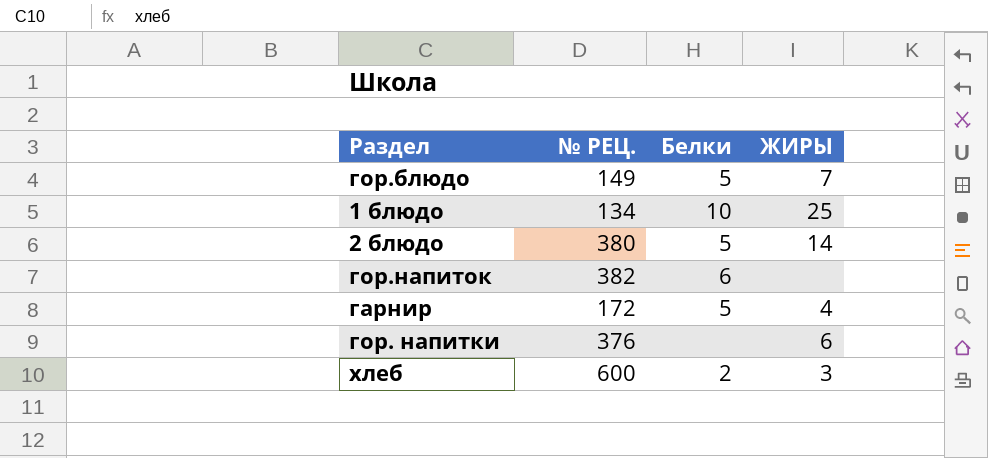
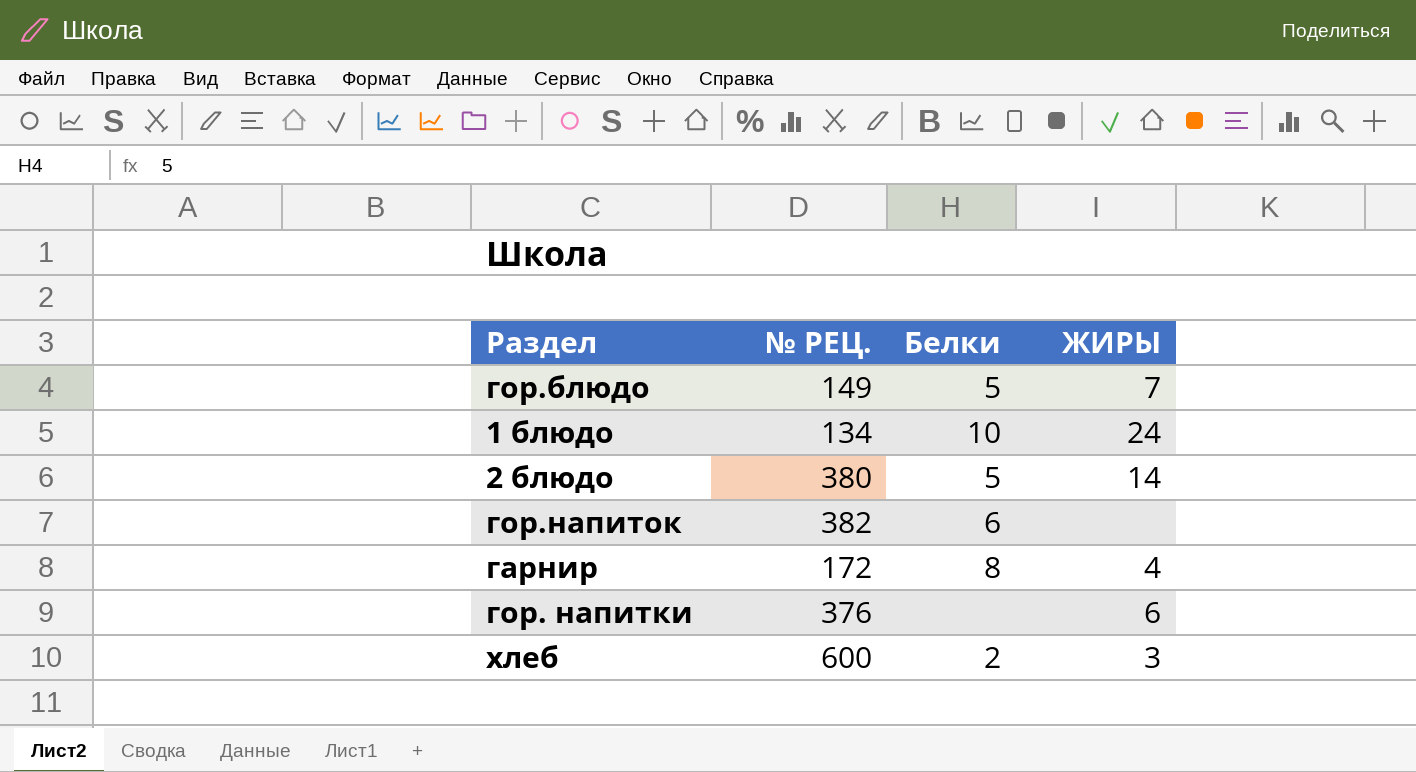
1 блюдо | ЖИРЫ: 25 -> 24
гарнир | Белки: 5 -> 8

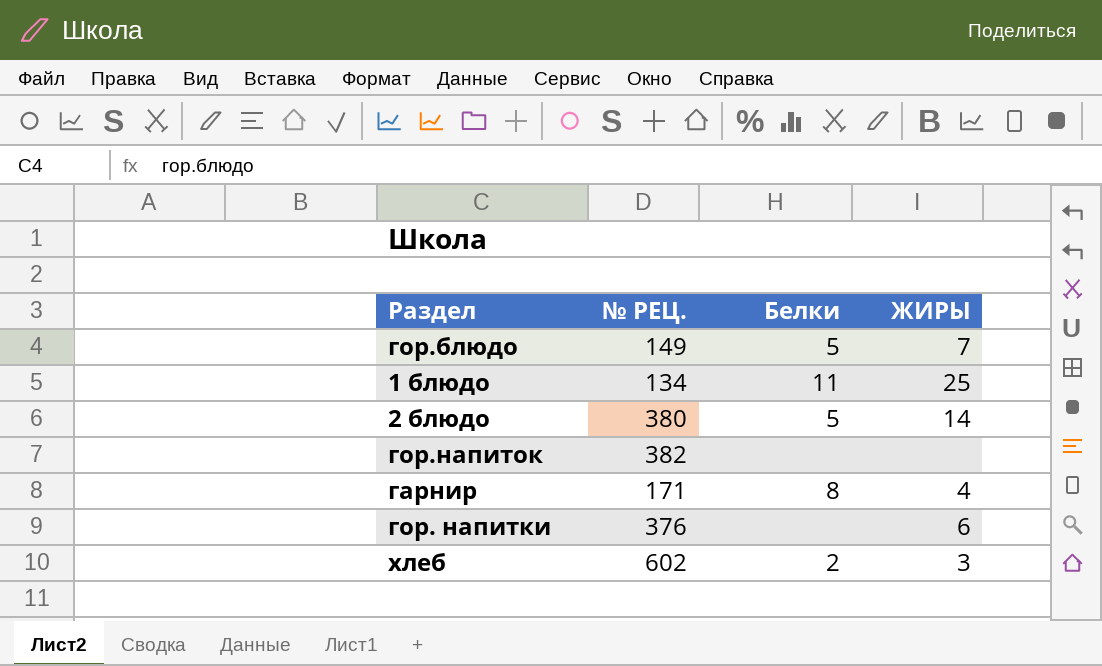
1 блюдо | Белки: 10 -> 11
1 блюдо | ЖИРЫ: 24 -> 25
гор.напиток | Белки: 6 -> none
гарнир | № РЕЦ.: 172 -> 171
хлеб | № РЕЦ.: 600 -> 602

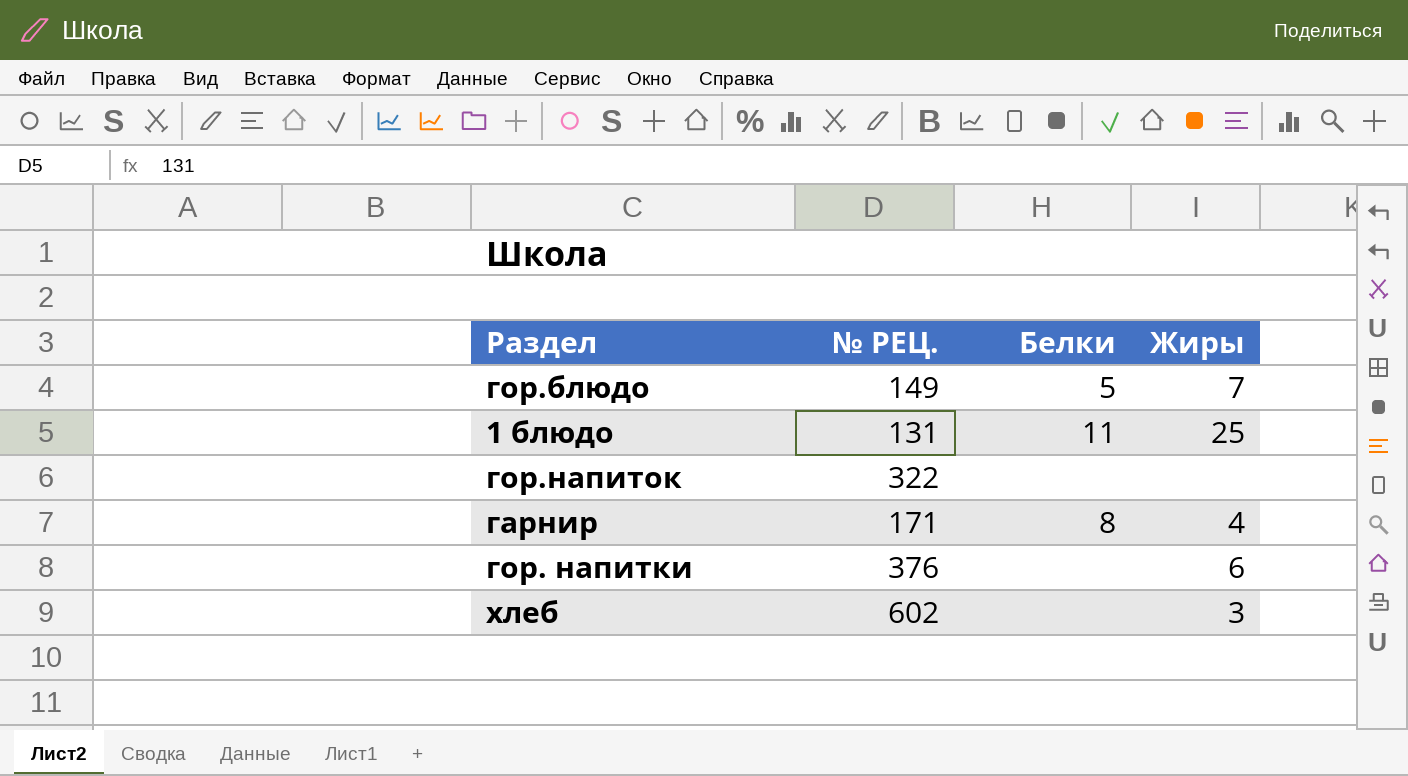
column name: ЖИРЫ -> Жиры
row 2 блюдо: 380 | 5 | 14 -> none
1 блюдо | № РЕЦ.: 134 -> 131
гор.напиток | № РЕЦ.: 382 -> 322
хлеб | Белки: 2 -> none

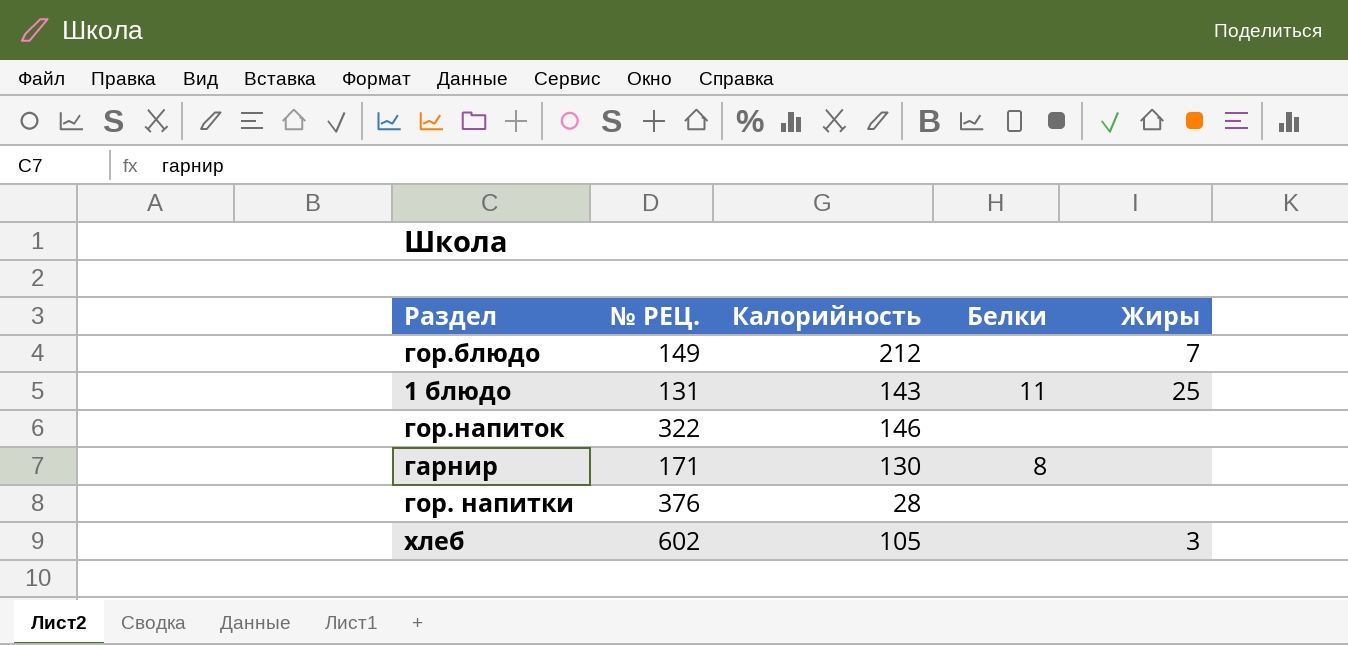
column Калорийность | position: none -> 3
гор.блюдо | Белки: 5 -> none
гарнир | Жиры: 4 -> none
гор. напитки | Жиры: 6 -> none

